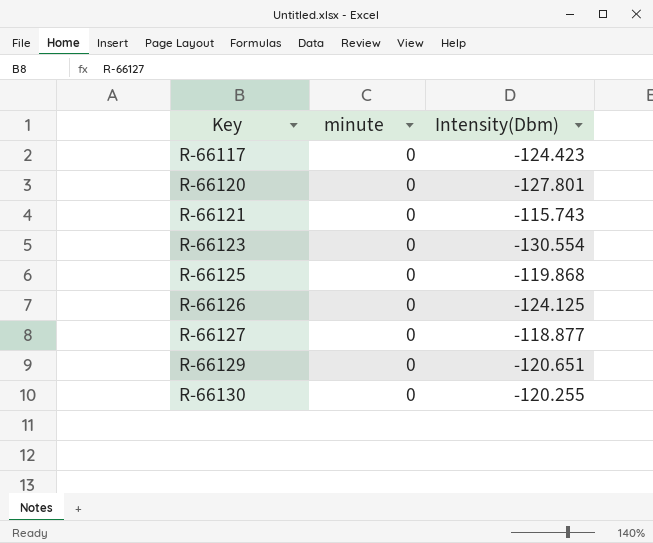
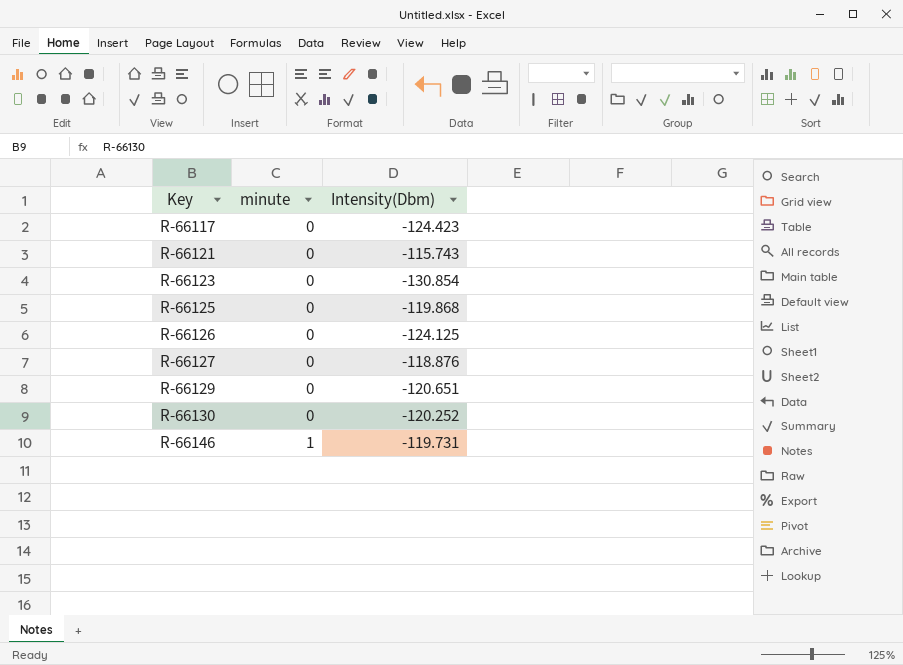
row R-66120: 0 | -127.801 -> none
R-66123 | Intensity(Dbm): -130.554 -> -130.854
R-66127 | Intensity(Dbm): -118.877 -> -118.876
R-66130 | Intensity(Dbm): -120.255 -> -120.252
row R-66146: none -> 1 | -119.731

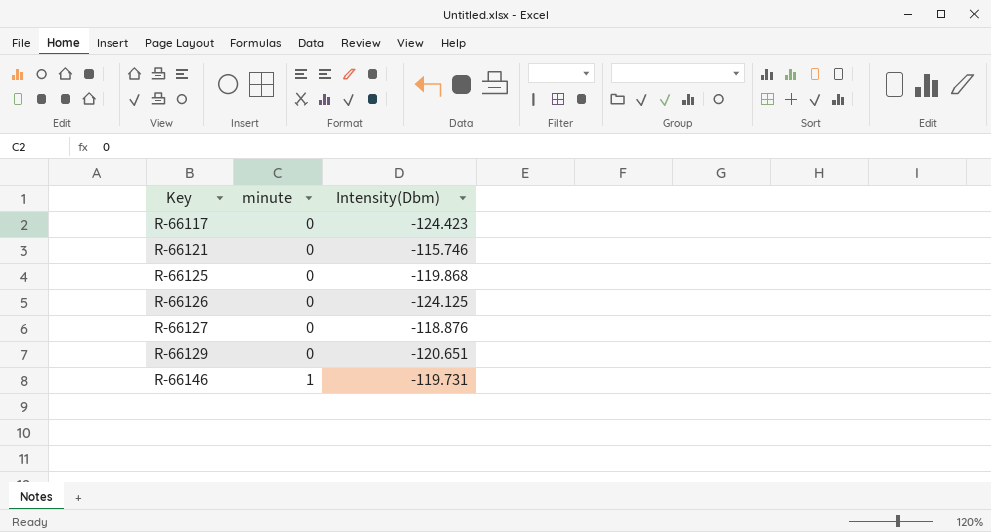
row R-66123: 0 | -130.854 -> none
row R-66130: 0 | -120.252 -> none
R-66121 | Intensity(Dbm): -115.743 -> -115.746

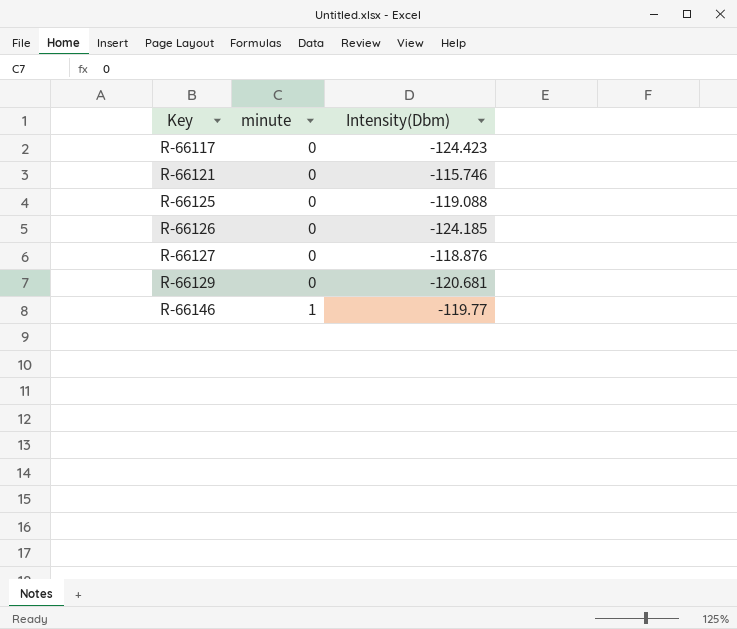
R-66125 | Intensity(Dbm): -119.868 -> -119.088
R-66126 | Intensity(Dbm): -124.125 -> -124.185
R-66129 | Intensity(Dbm): -120.651 -> -120.681
R-66146 | Intensity(Dbm): -119.731 -> -119.77

